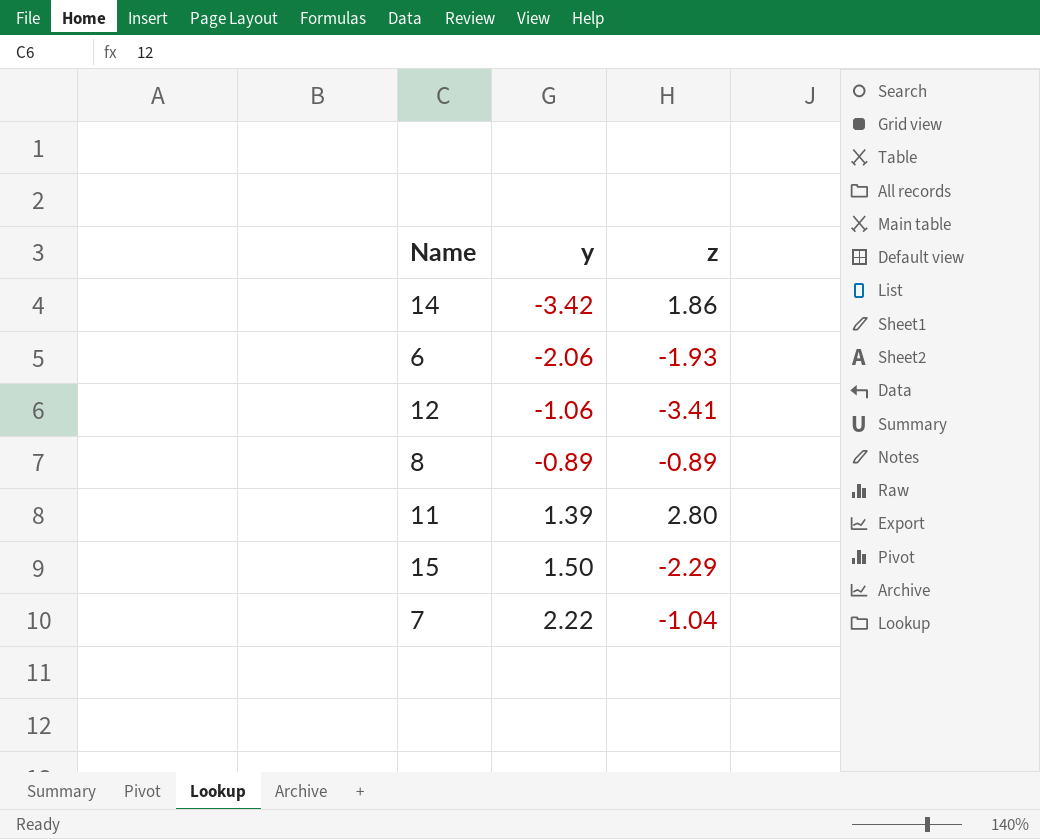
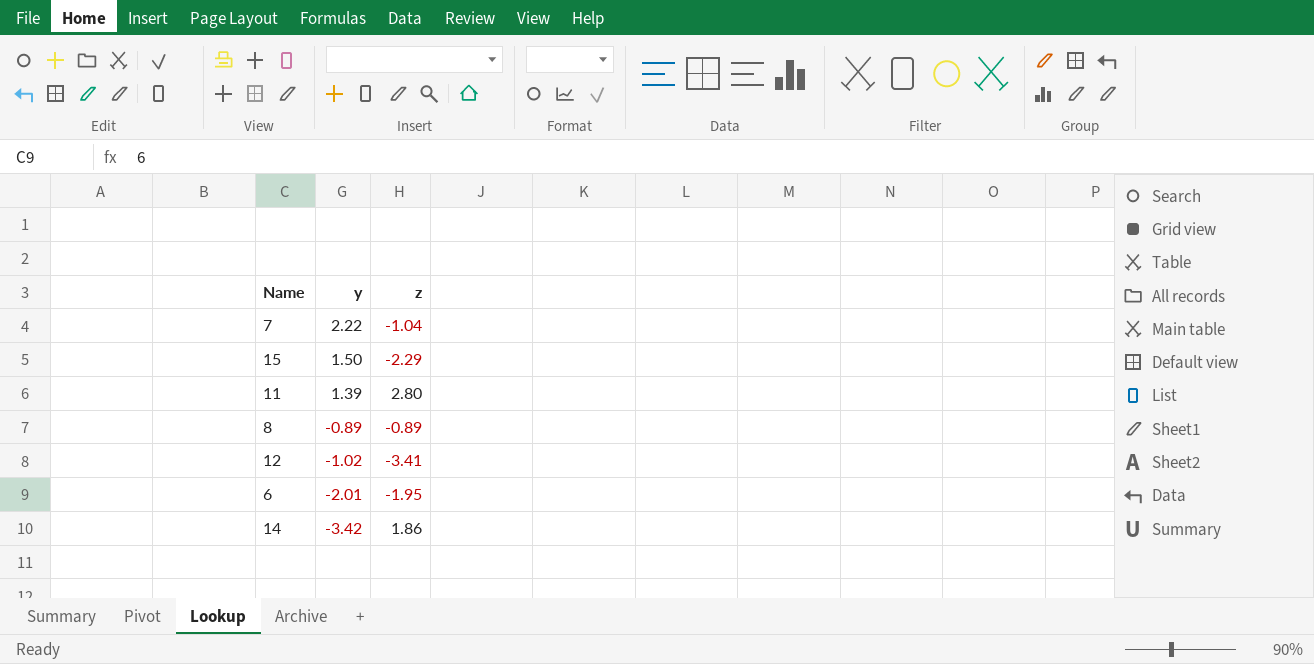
row order: y ascending -> y descending
12 | y: -1.06 -> -1.02
6 | y: -2.06 -> -2.01
6 | z: -1.93 -> -1.95

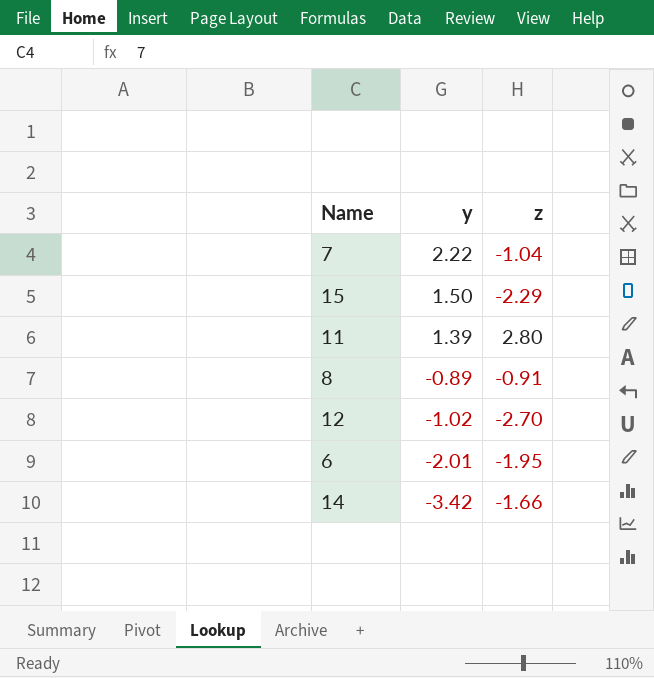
8 | z: -0.89 -> -0.91
12 | z: -3.41 -> -2.70
14 | z: 1.86 -> -1.66

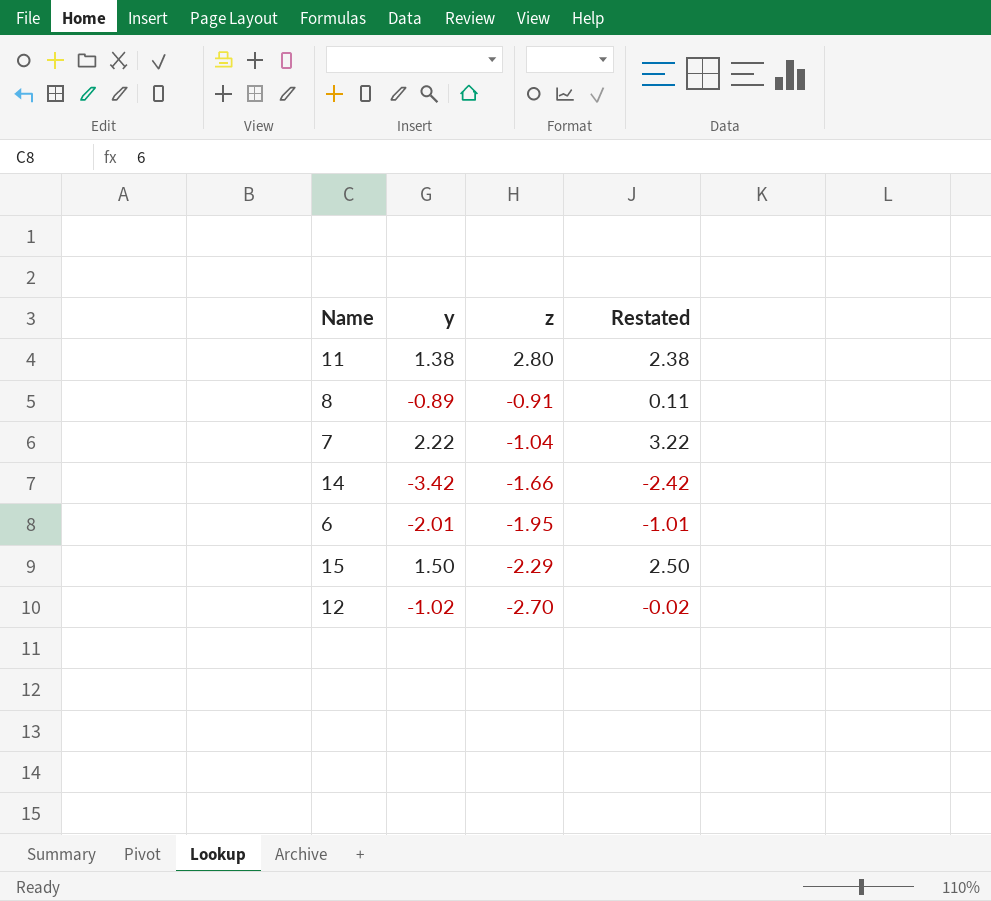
row order: y descending -> z descending
column Restated | formula: none -> [y] + 1
11 | y: 1.39 -> 1.38

